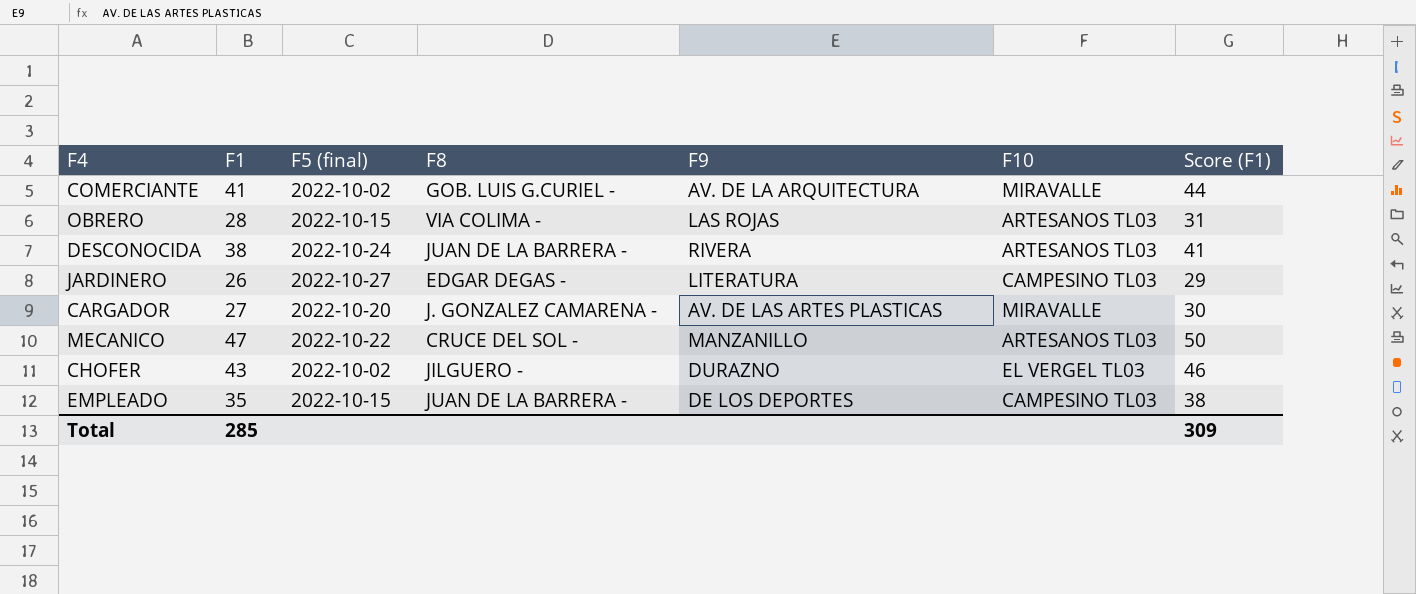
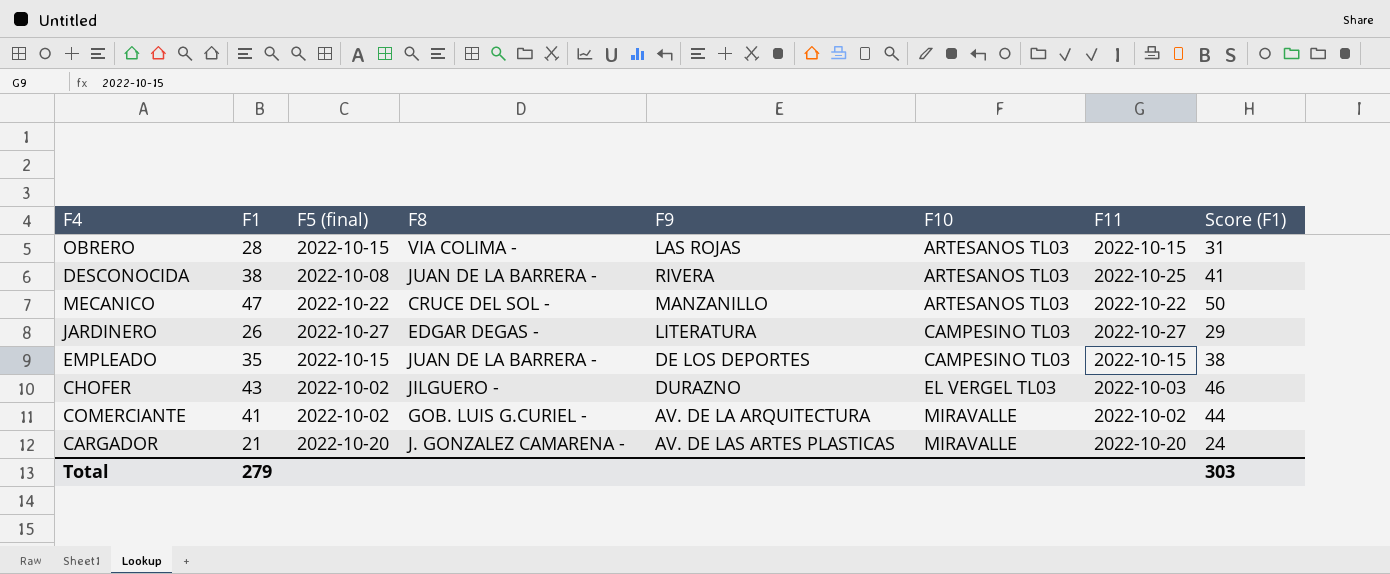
row order: none -> F10 ascending
column F11 | position: none -> 7
DESCONOCIDA | F5 (final): 2022-10-24 -> 2022-10-08
CARGADOR | F1: 27 -> 21
CARGADOR | Score (F1): 30 -> 24
Total | F1: 285 -> 279
Total | Score (F1): 309 -> 303

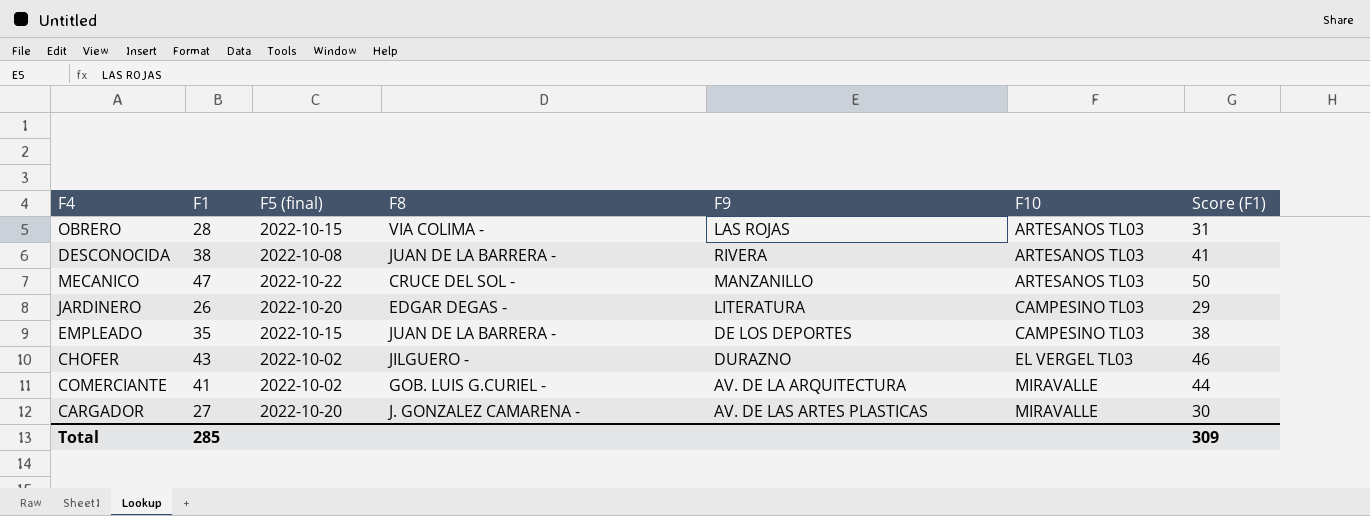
column F11 | position: 7 -> none
JARDINERO | F5 (final): 2022-10-27 -> 2022-10-20
CARGADOR | F1: 21 -> 27
CARGADOR | Score (F1): 24 -> 30
Total | F1: 279 -> 285
Total | Score (F1): 303 -> 309

